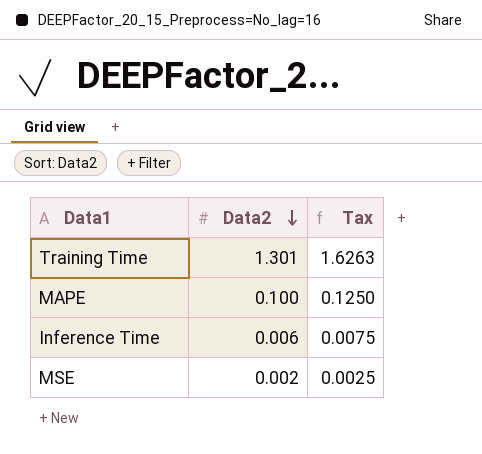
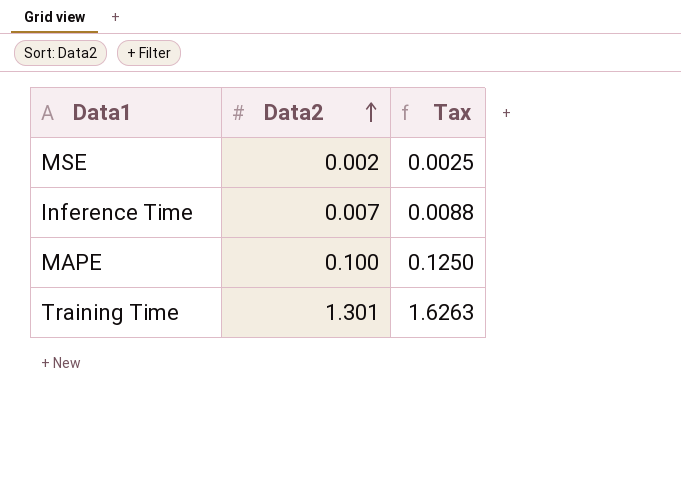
row order: Data2 descending -> Data2 ascending
Inference Time | Data2: 0.006 -> 0.007
Inference Time | Tax: 0.0075 -> 0.0088

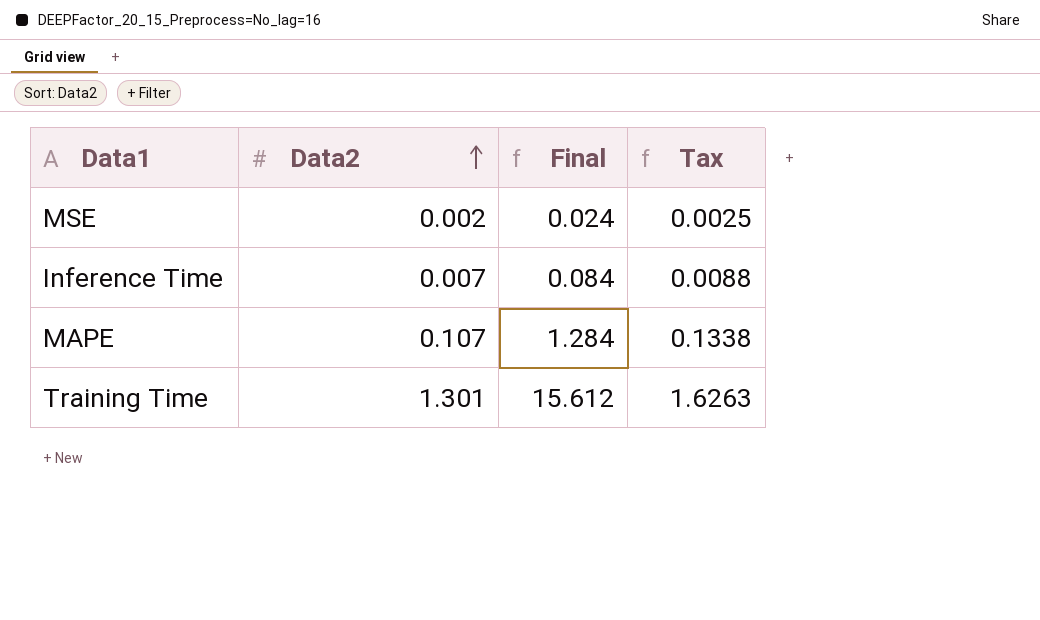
column Final | formula: none -> [Data2] * 12
MAPE | Data2: 0.100 -> 0.107
MAPE | Tax: 0.1250 -> 0.1338

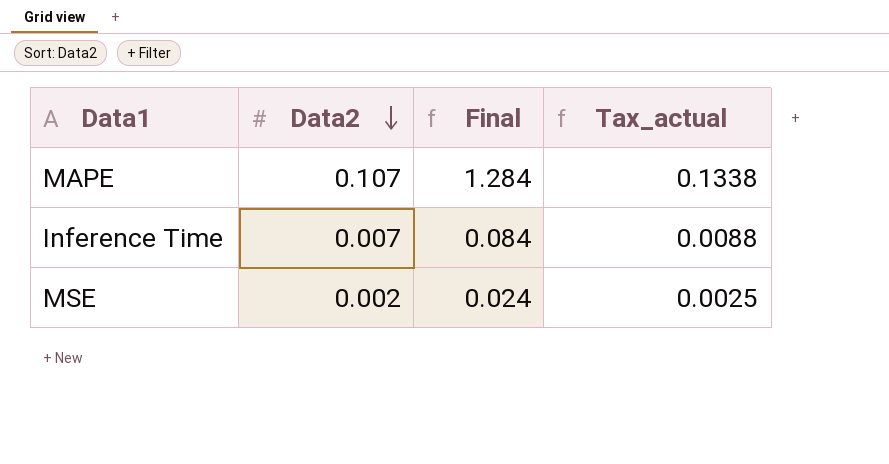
row order: Data2 ascending -> Data2 descending
column name: Tax -> Tax_actual
row Training Time: 1.301 | 15.612 | 1.6263 -> none

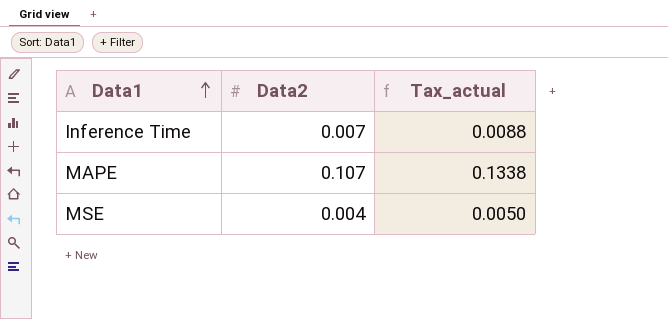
row order: Data2 descending -> Data1 ascending
column Final | formula: [Data2] * 12 -> none
MSE | Data2: 0.002 -> 0.004
MSE | Tax_actual: 0.0025 -> 0.0050

